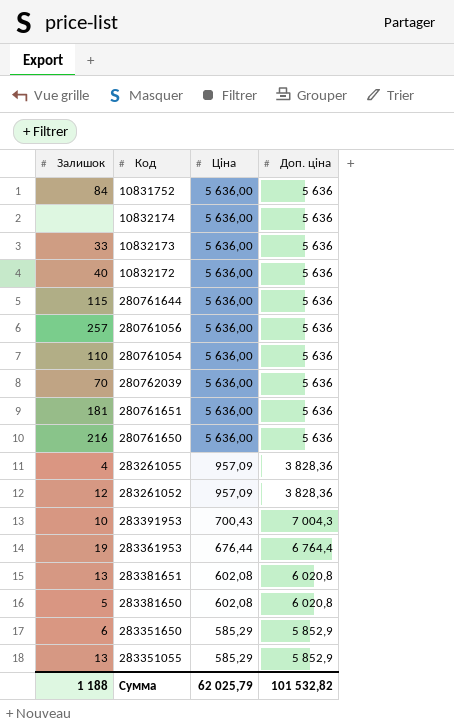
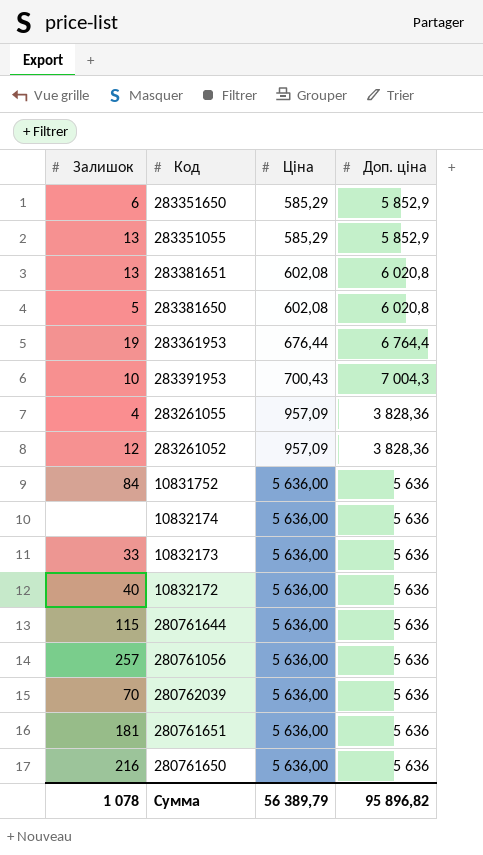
row order: Ціна descending -> Ціна ascending
row 280761054: 110 | 5 636,00 | 5 636 -> none
Сумма | Залишок: 1 188 -> 1 078
Сумма | Ціна: 62 025,79 -> 56 389,79
Сумма | Доп. ціна: 101 532,82 -> 95 896,82

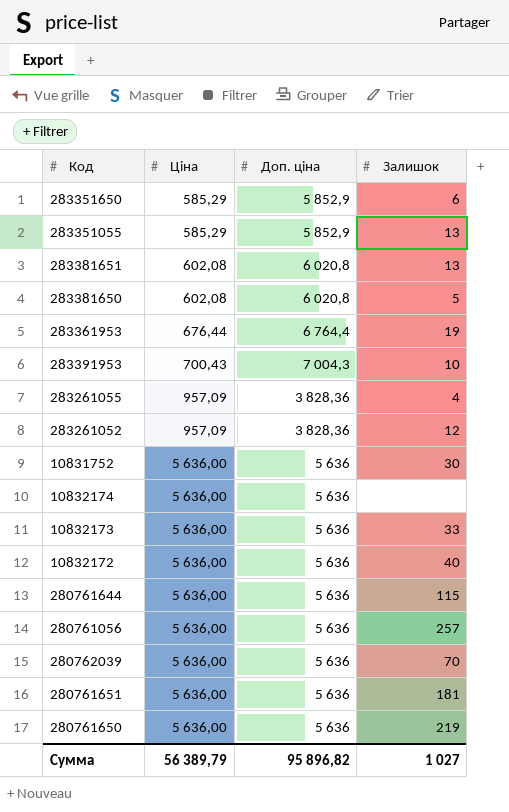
column Залишок | position: 1 -> 4
10831752 | Залишок: 84 -> 30
280761650 | Залишок: 216 -> 219
Сумма | Залишок: 1 078 -> 1 027

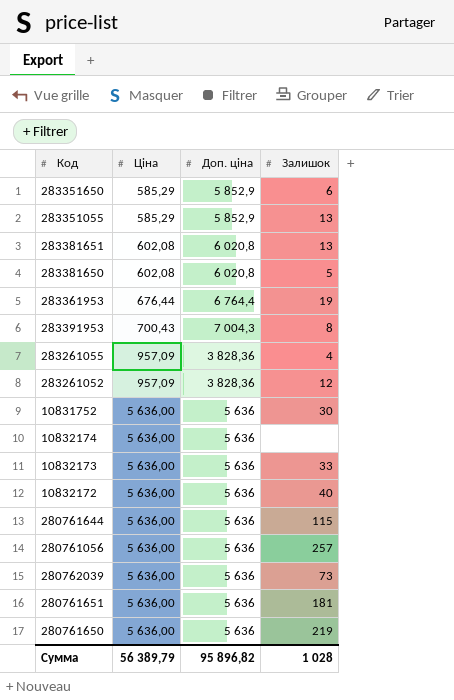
283391953 | Залишок: 10 -> 8
280762039 | Залишок: 70 -> 73
Сумма | Залишок: 1 027 -> 1 028

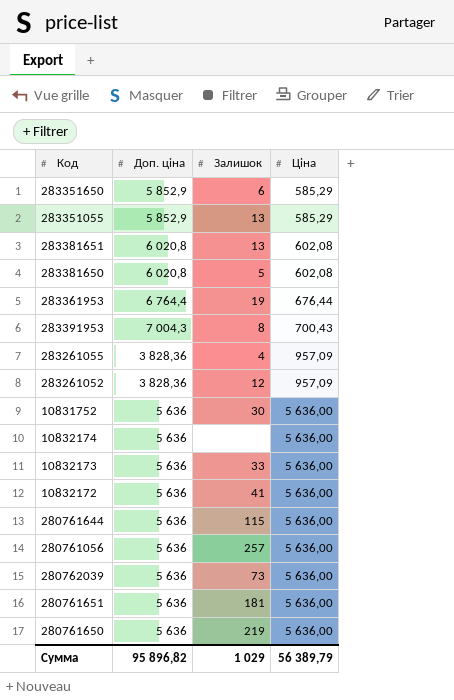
column Ціна | position: 2 -> 4
10832172 | Залишок: 40 -> 41
Сумма | Залишок: 1 028 -> 1 029

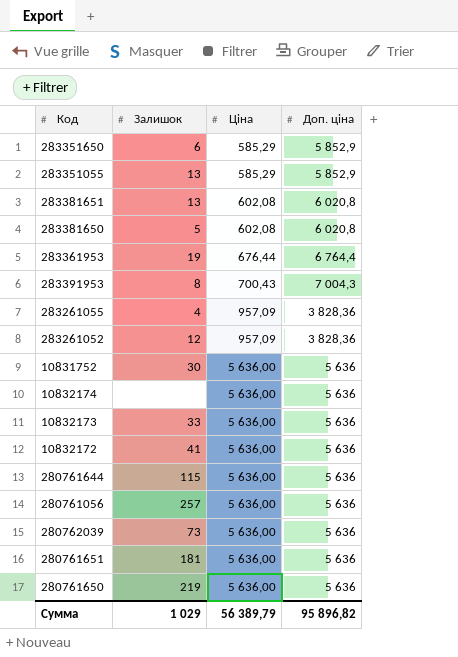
column Доп. ціна | position: 2 -> 4

